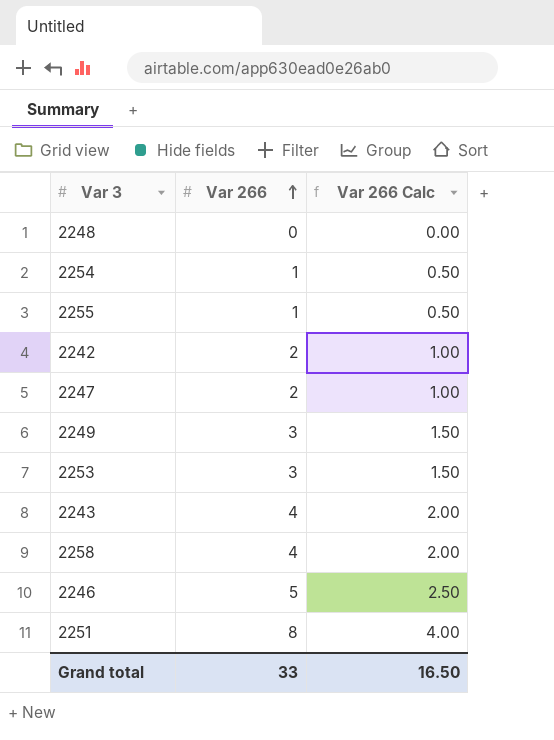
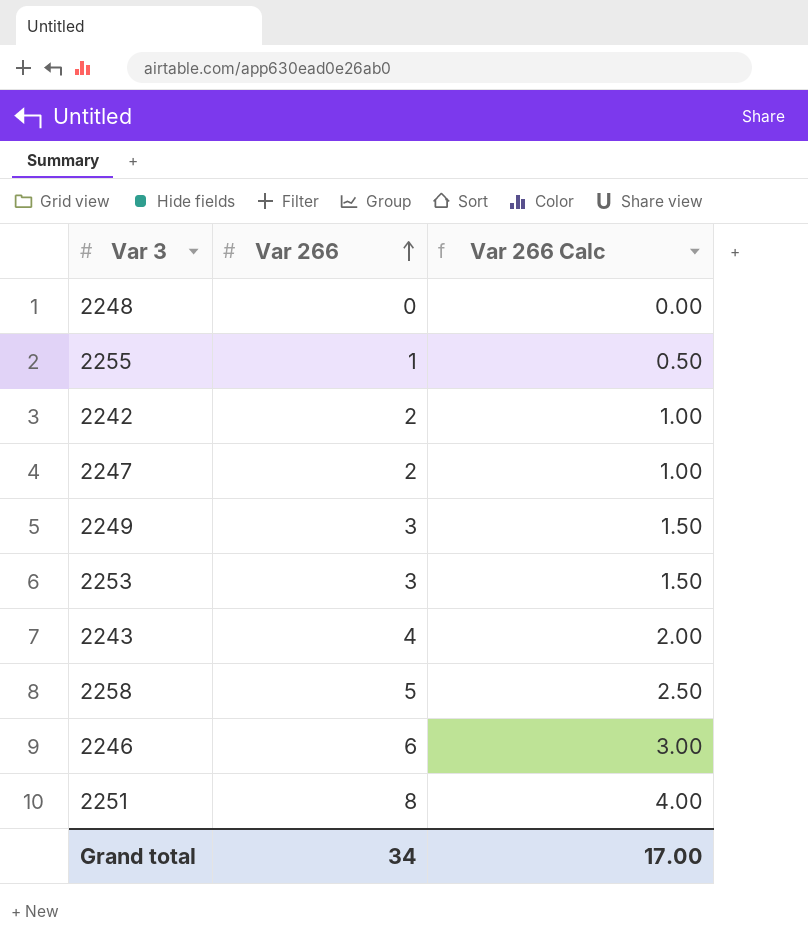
row 2254: 1 | 0.50 -> none
2258 | Var 266: 4 -> 5
2258 | Var 266 Calc: 2.00 -> 2.50
2246 | Var 266: 5 -> 6
2246 | Var 266 Calc: 2.50 -> 3.00
Grand total | Var 266: 33 -> 34
Grand total | Var 266 Calc: 16.50 -> 17.00

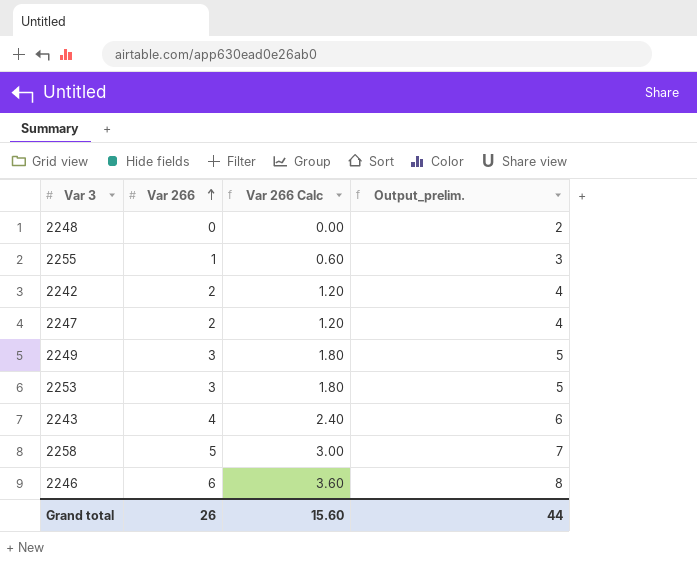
column Var 266 Calc | formula: [Var 266] * 0.5 -> [Var 266] * 0.6
column Output_prelim. | formula: none -> [Var 266] + 2
row 2251: 8 | 4.00 -> none
Grand total | Var 266: 34 -> 26
Grand total | Var 266 Calc: 17.00 -> 15.60

